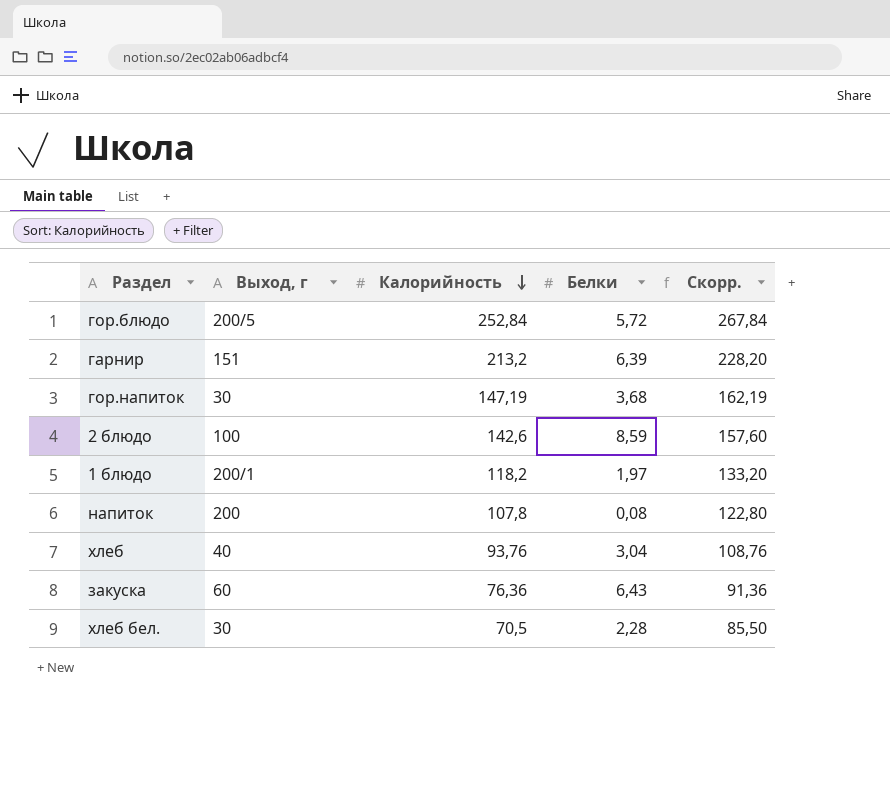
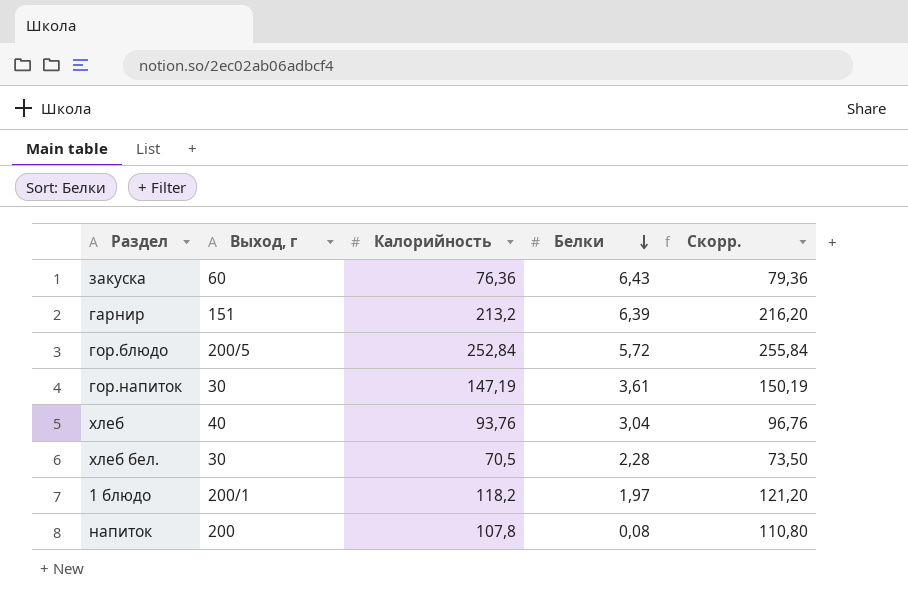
row order: Калорийность descending -> Белки descending
column Скорр. | formula: [Калорийность] + 15 -> [Калорийность] + 3
row 2 блюдо: 100 | 142,6 | 8,59 | 157,60 -> none
гор.напиток | Белки: 3,68 -> 3,61

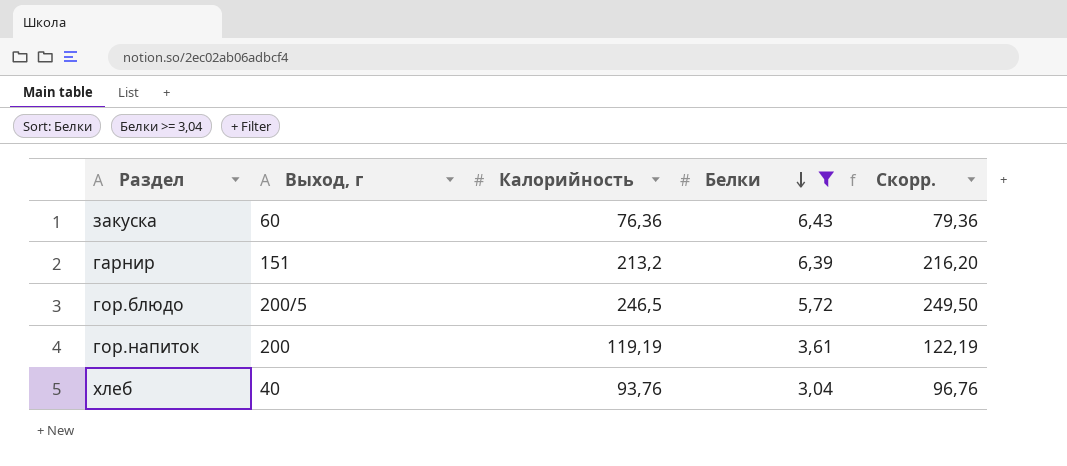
filter: none -> Белки >= 3,04
гор.блюдо | Калорийность: 252,84 -> 246,5
гор.блюдо | Скорр.: 255,84 -> 249,50
гор.напиток | Выход, г: 30 -> 200
гор.напиток | Калорийность: 147,19 -> 119,19
гор.напиток | Скорр.: 150,19 -> 122,19

